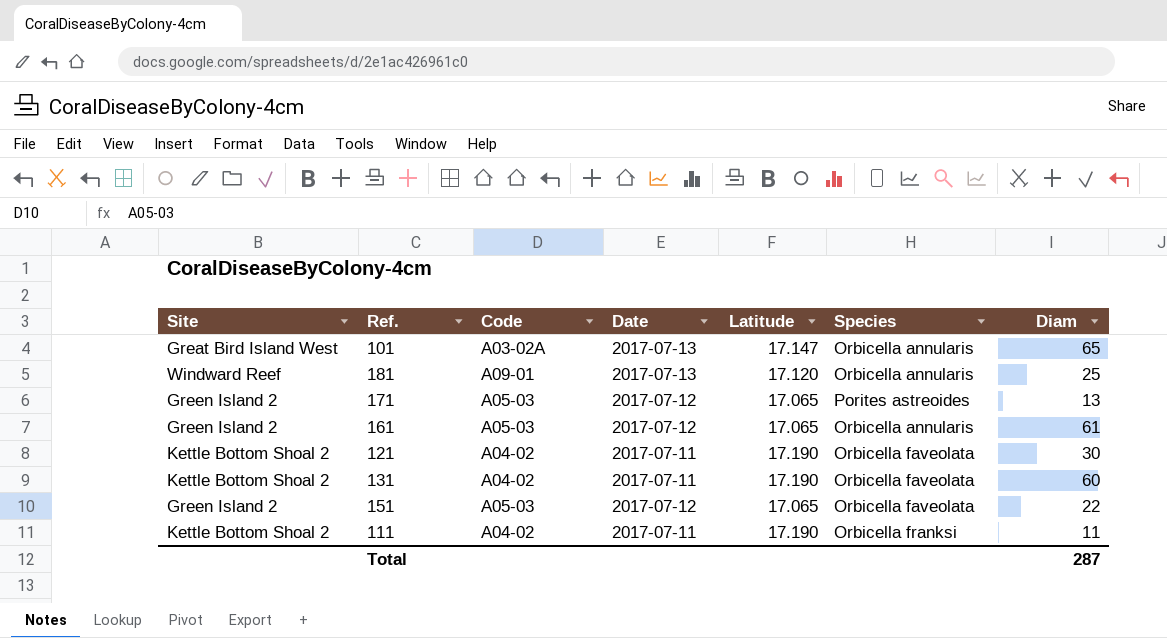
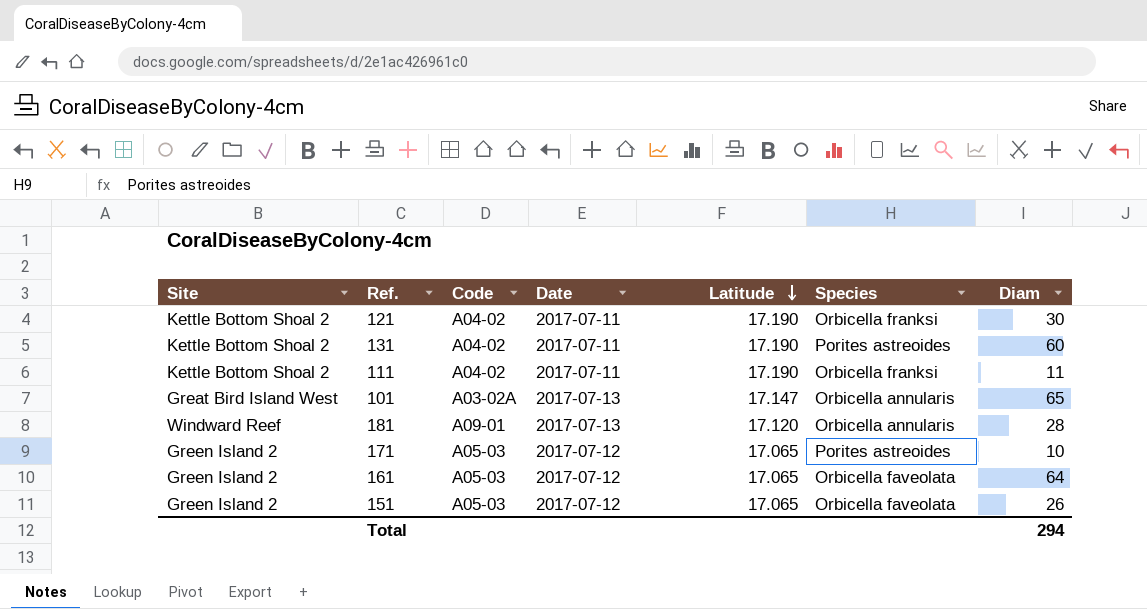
row order: none -> Latitude descending
121 | Species: Orbicella faveolata -> Orbicella franksi
131 | Species: Orbicella faveolata -> Porites astreoides
181 | Diam: 25 -> 28
171 | Diam: 13 -> 10
161 | Species: Orbicella annularis -> Orbicella faveolata
161 | Diam: 61 -> 64
151 | Diam: 22 -> 26
Total | Diam: 287 -> 294

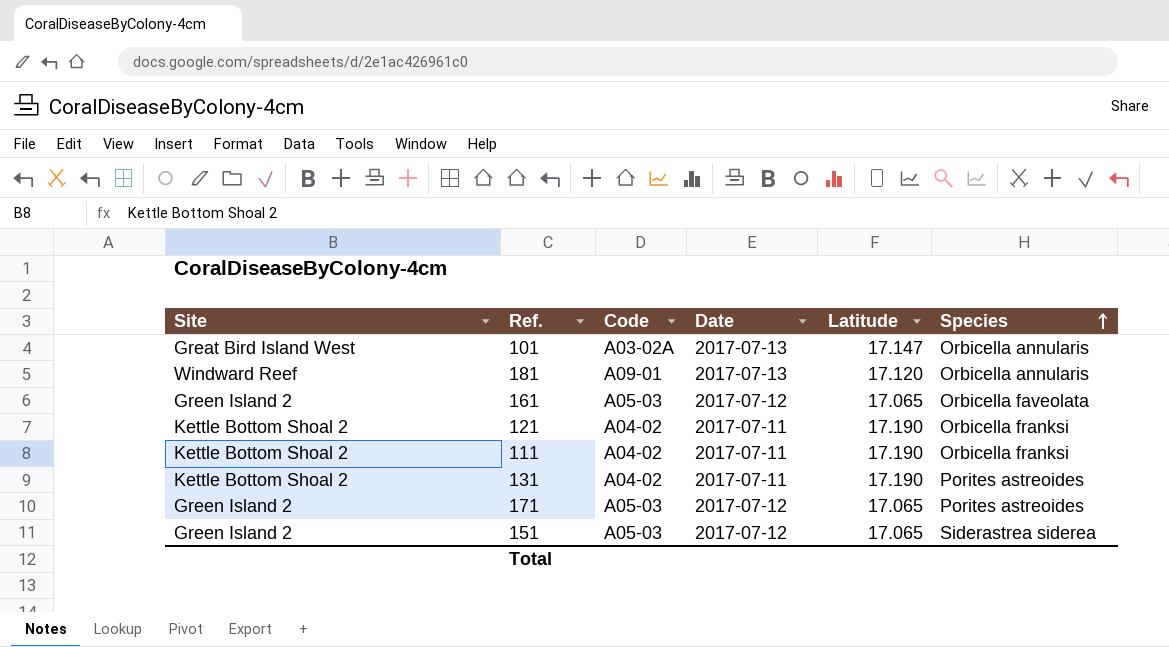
row order: Latitude descending -> Species ascending
column Diam | position: 7 -> none
151 | Species: Orbicella faveolata -> Siderastrea siderea

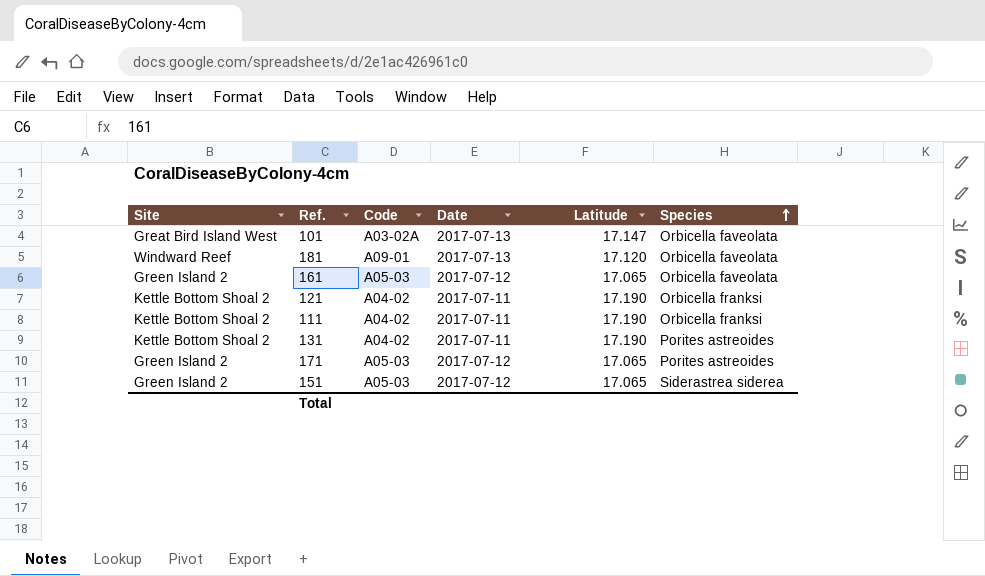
101 | Species: Orbicella annularis -> Orbicella faveolata
181 | Species: Orbicella annularis -> Orbicella faveolata

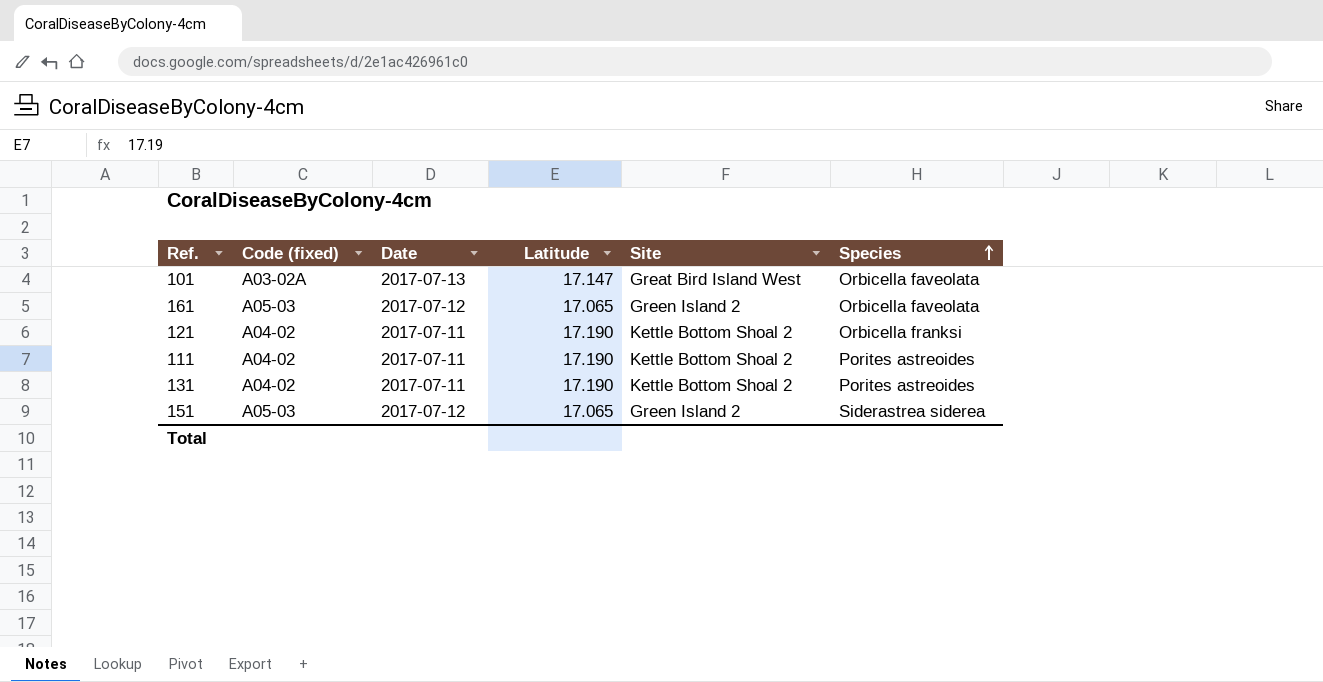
column name: Code -> Code (fixed)
column Site | position: 1 -> 5
row 181: Windward Reef | A09-01 | 2017-07-13 | 17.120 | Orbicella faveolata -> none
row 171: Green Island 2 | A05-03 | 2017-07-12 | 17.065 | Porites astreoides -> none
111 | Species: Orbicella franksi -> Porites astreoides

